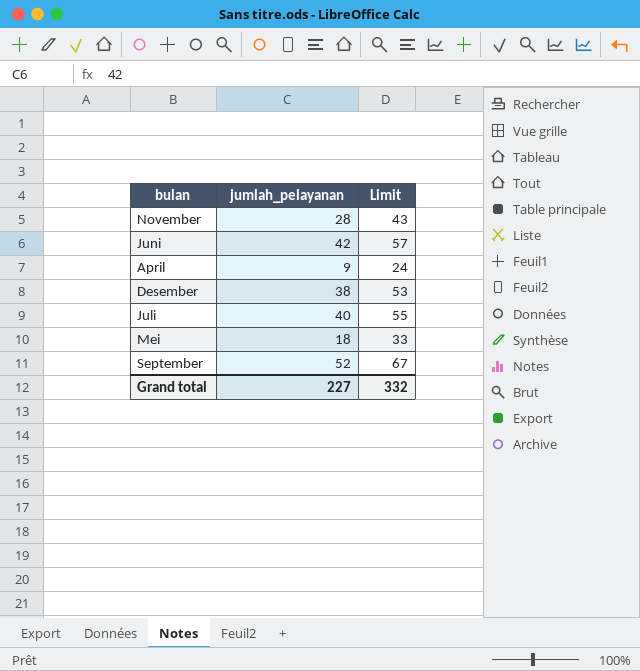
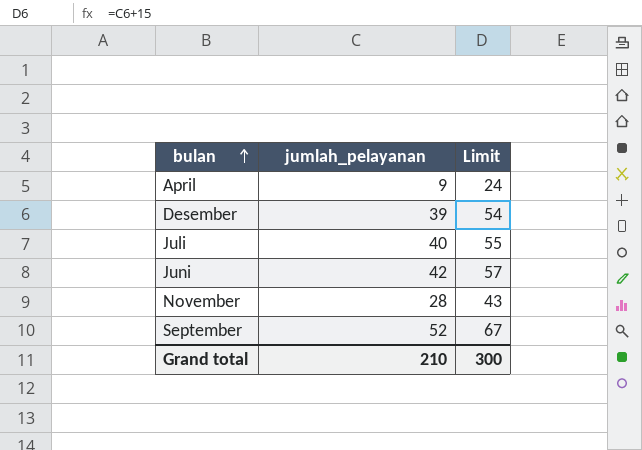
row order: none -> bulan ascending
row Mei: 18 | 33 -> none
Desember | jumlah_pelayanan: 38 -> 39
Desember | Limit: 53 -> 54
Grand total | jumlah_pelayanan: 227 -> 210
Grand total | Limit: 332 -> 300

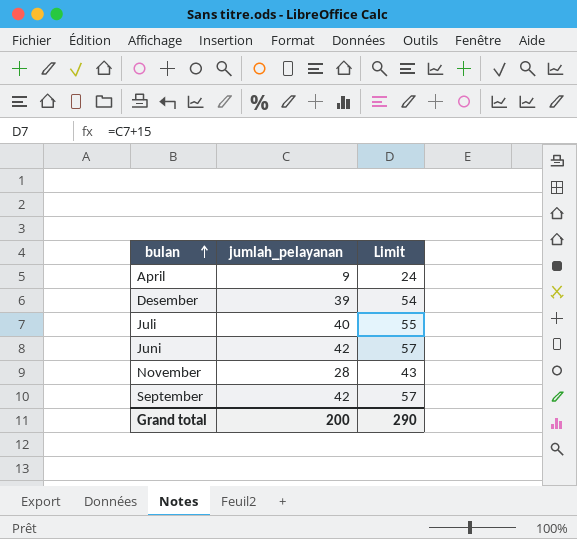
September | jumlah_pelayanan: 52 -> 42
September | Limit: 67 -> 57
Grand total | jumlah_pelayanan: 210 -> 200
Grand total | Limit: 300 -> 290

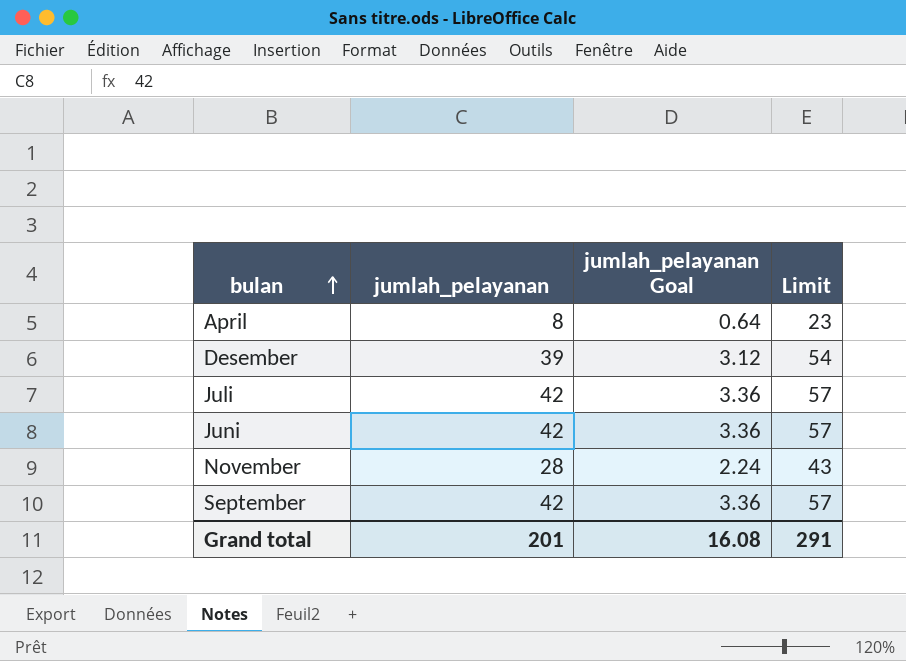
column jumlah_pelayanan Goal | formula: none -> [jumlah_pelayanan] * 0.08
April | jumlah_pelayanan: 9 -> 8
April | Limit: 24 -> 23
Juli | jumlah_pelayanan: 40 -> 42
Juli | Limit: 55 -> 57
Grand total | jumlah_pelayanan: 200 -> 201
Grand total | Limit: 290 -> 291

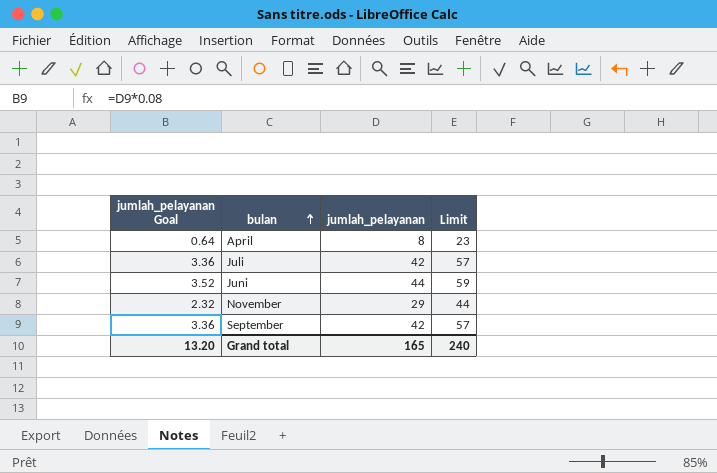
column jumlah_pelayanan Goal | position: 3 -> 1
row Desember: 39 | 3.12 | 54 -> none
Juni | jumlah_pelayanan Goal: 3.36 -> 3.52
Juni | jumlah_pelayanan: 42 -> 44
Juni | Limit: 57 -> 59
November | jumlah_pelayanan Goal: 2.24 -> 2.32
November | jumlah_pelayanan: 28 -> 29
November | Limit: 43 -> 44
Grand total | jumlah_pelayanan Goal: 16.08 -> 13.20
Grand total | jumlah_pelayanan: 201 -> 165
Grand total | Limit: 291 -> 240

